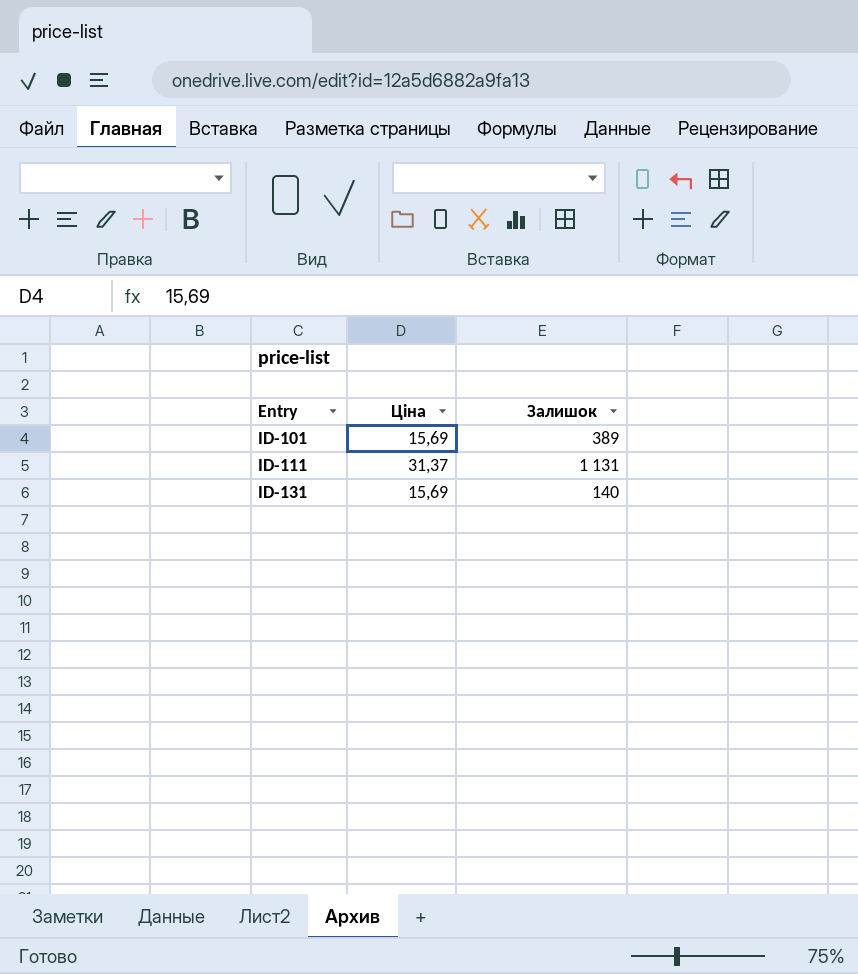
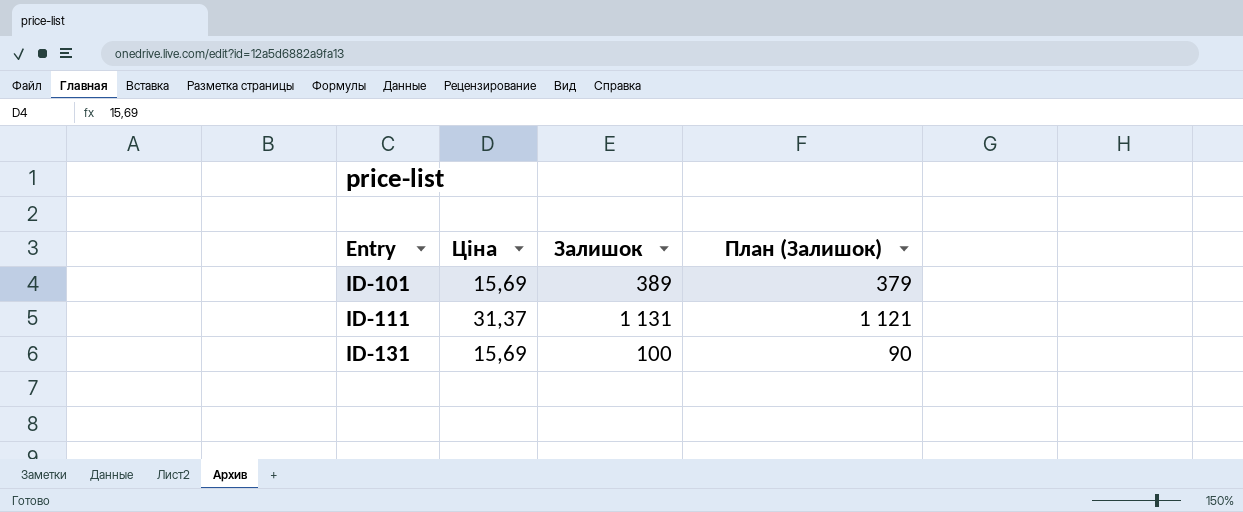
column План (Залишок) | formula: none -> [Залишок] - 10
ID-131 | Залишок: 140 -> 100

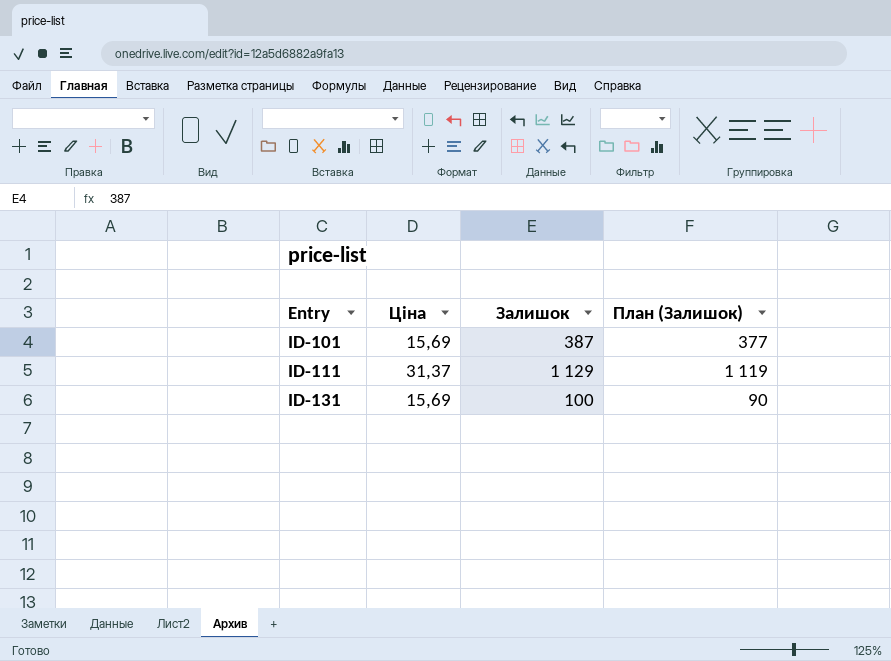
ID-101 | Залишок: 389 -> 387
ID-101 | План (Залишок): 379 -> 377
ID-111 | Залишок: 1 131 -> 1 129
ID-111 | План (Залишок): 1 121 -> 1 119

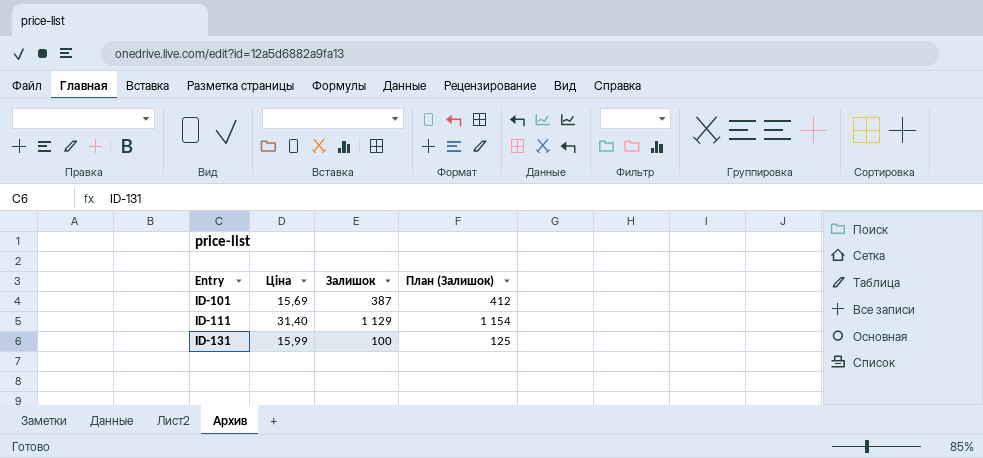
column План (Залишок) | formula: [Залишок] - 10 -> [Залишок] + 25
ID-111 | Ціна: 31,37 -> 31,40
ID-131 | Ціна: 15,69 -> 15,99

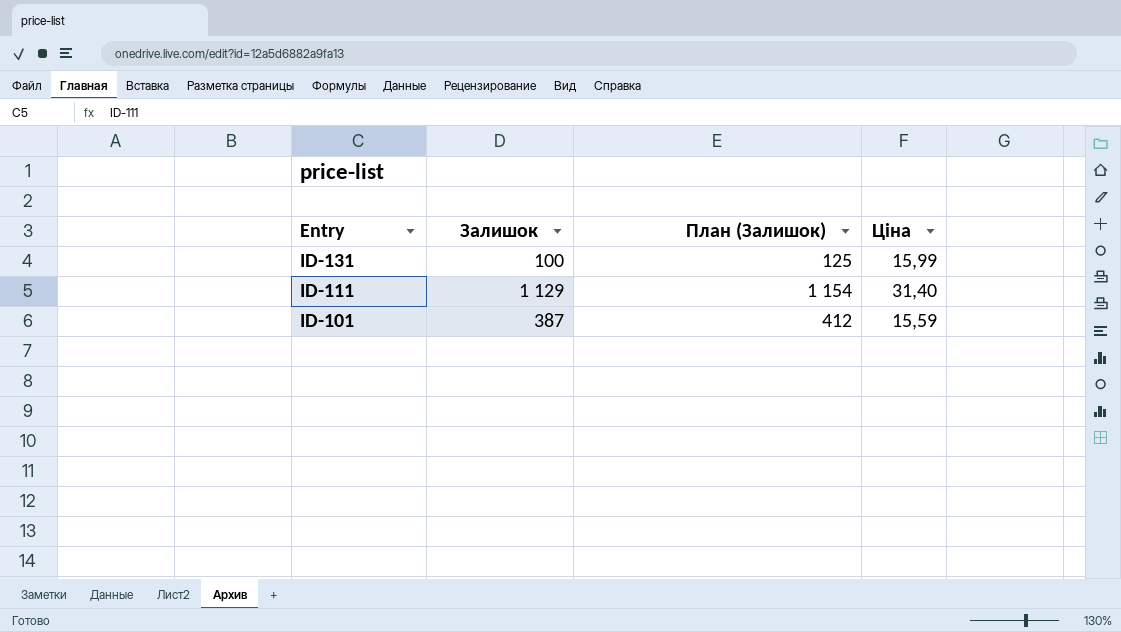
row order: Entry ascending -> Entry descending
column Ціна | position: 2 -> 4
ID-101 | Ціна: 15,69 -> 15,59

